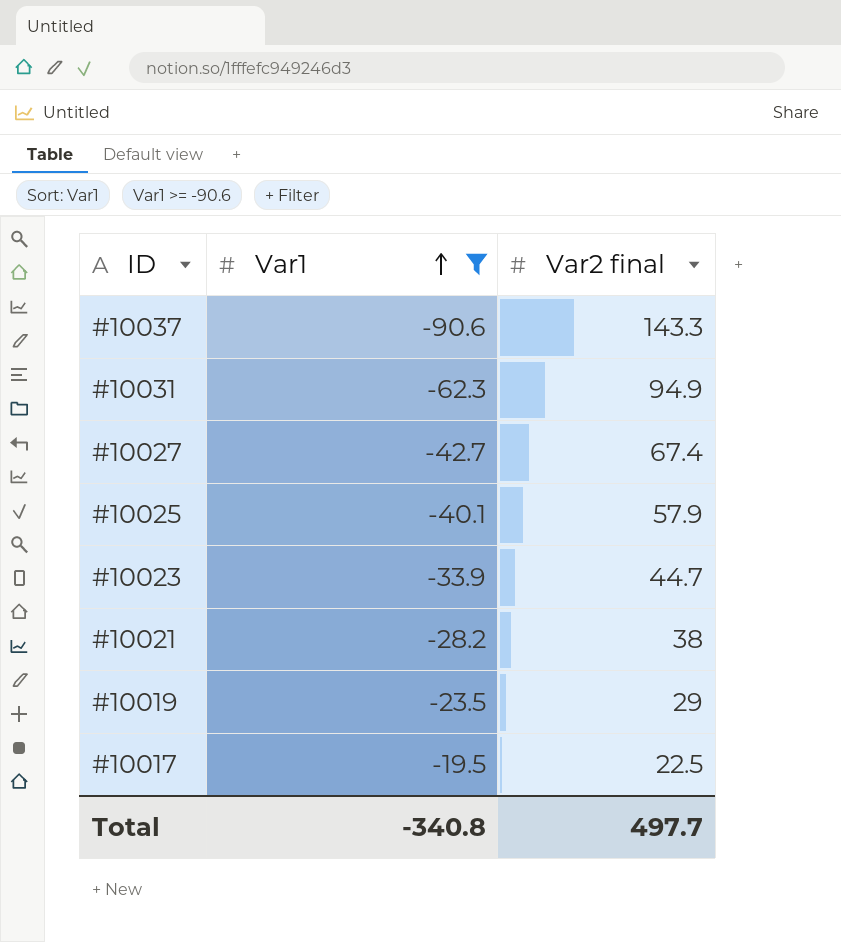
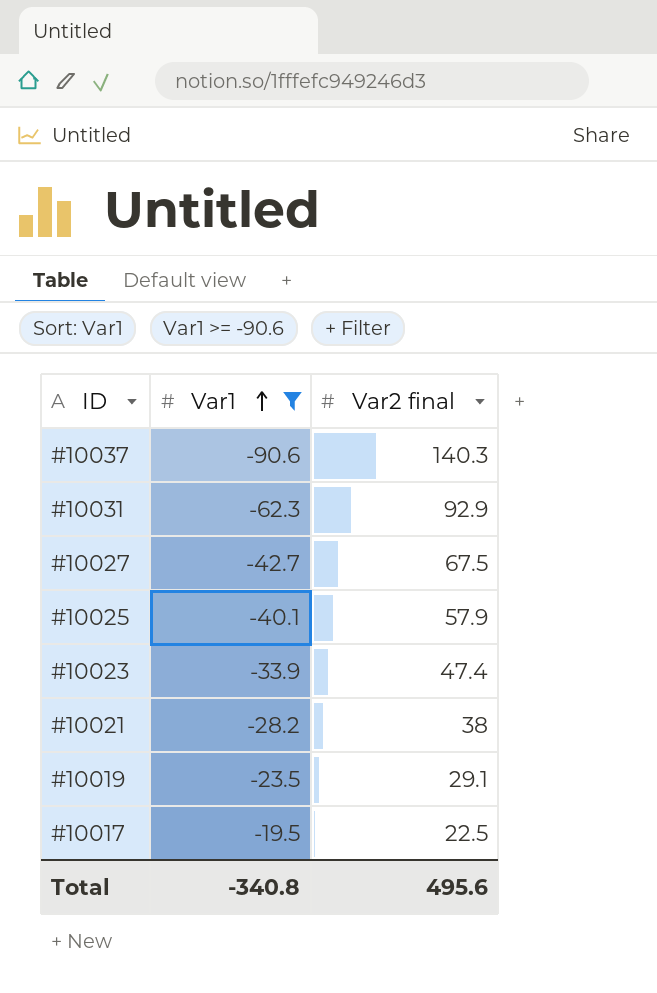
#10037 | Var2 final: 143.3 -> 140.3
#10031 | Var2 final: 94.9 -> 92.9
#10027 | Var2 final: 67.4 -> 67.5
#10023 | Var2 final: 44.7 -> 47.4
#10019 | Var2 final: 29 -> 29.1
Total | Var2 final: 497.7 -> 495.6

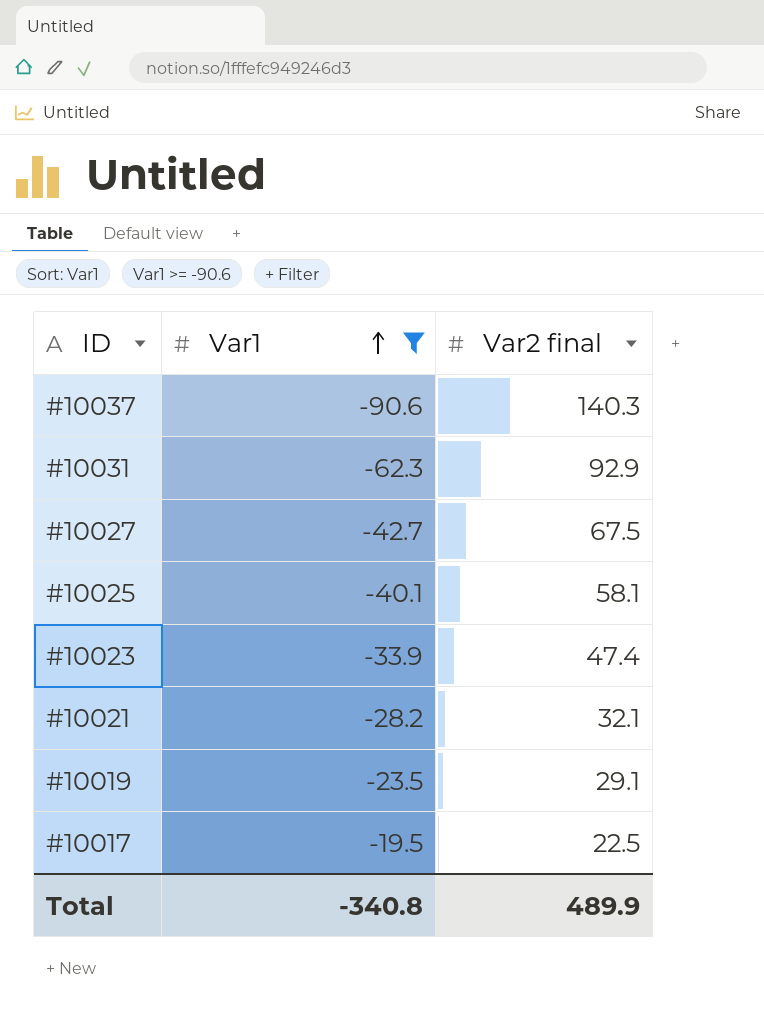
#10025 | Var2 final: 57.9 -> 58.1
#10021 | Var2 final: 38 -> 32.1
Total | Var2 final: 495.6 -> 489.9

